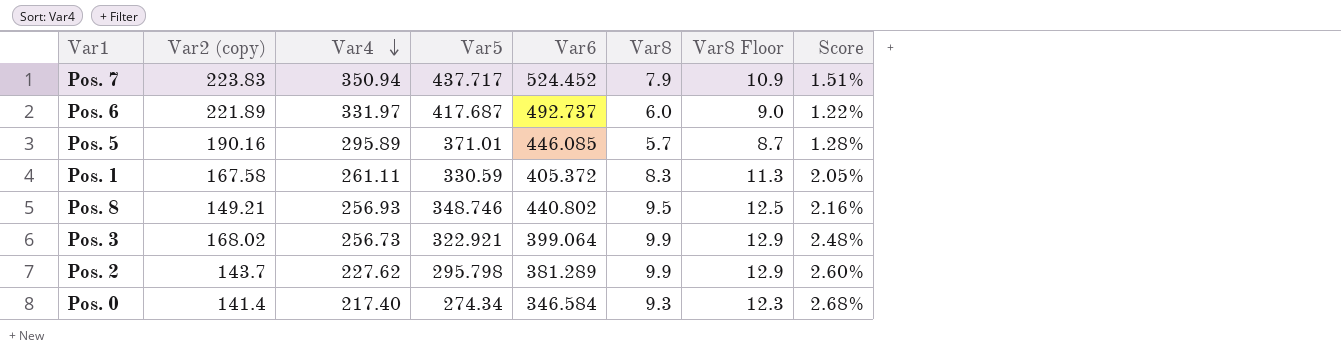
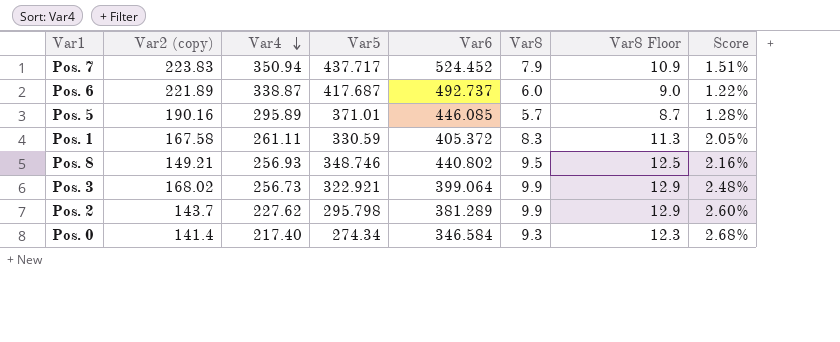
Pos. 6 | Var4: 331.97 -> 338.87

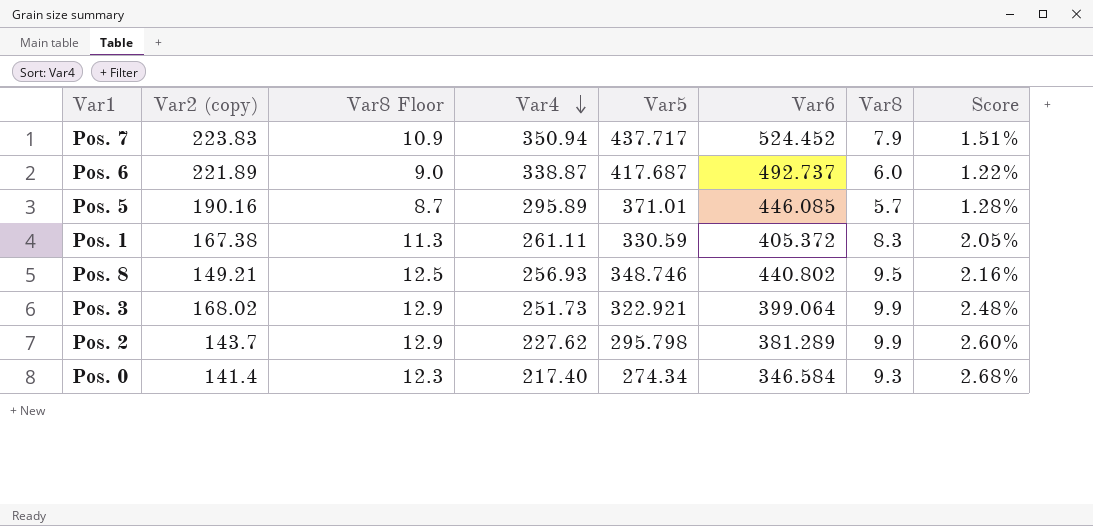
column Var8 Floor | position: 7 -> 3
Pos. 1 | Var2 (copy): 167.58 -> 167.38
Pos. 3 | Var4: 256.73 -> 251.73

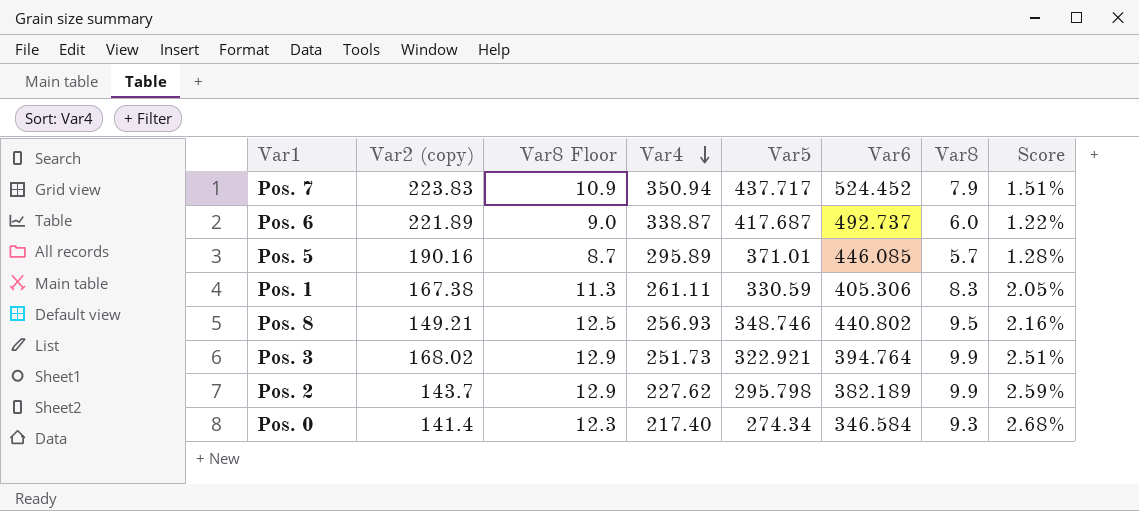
Pos. 1 | Var6: 405.372 -> 405.306
Pos. 3 | Var6: 399.064 -> 394.764
Pos. 3 | Score: 2.48% -> 2.51%
Pos. 2 | Var6: 381.289 -> 382.189
Pos. 2 | Score: 2.60% -> 2.59%

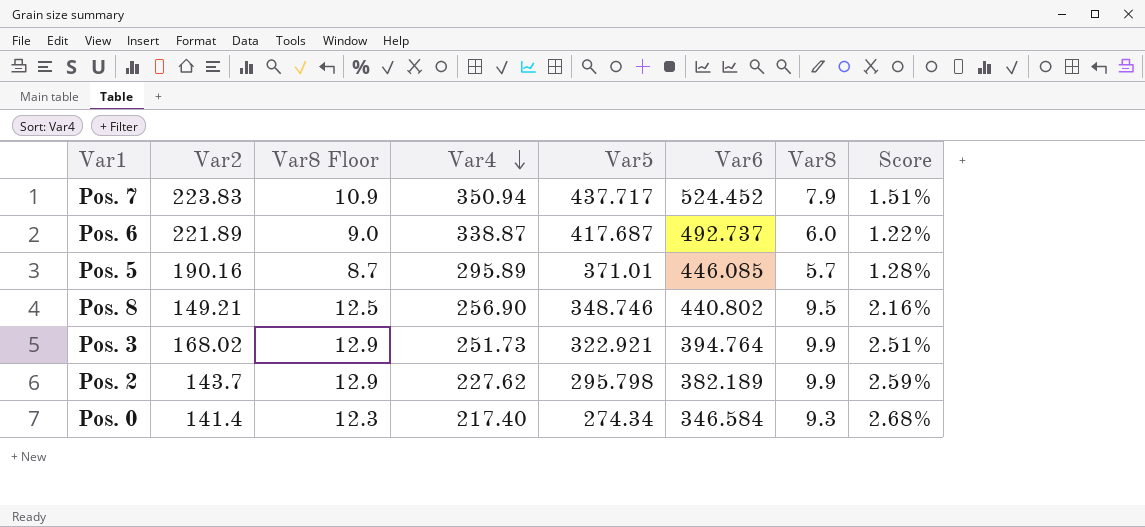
column name: Var2 (copy) -> Var2
row Pos. 1: 167.38 | 11.3 | 261.11 | 330.59 | 405.306 | 8.3 | 2.05% -> none
Pos. 8 | Var4: 256.93 -> 256.90

